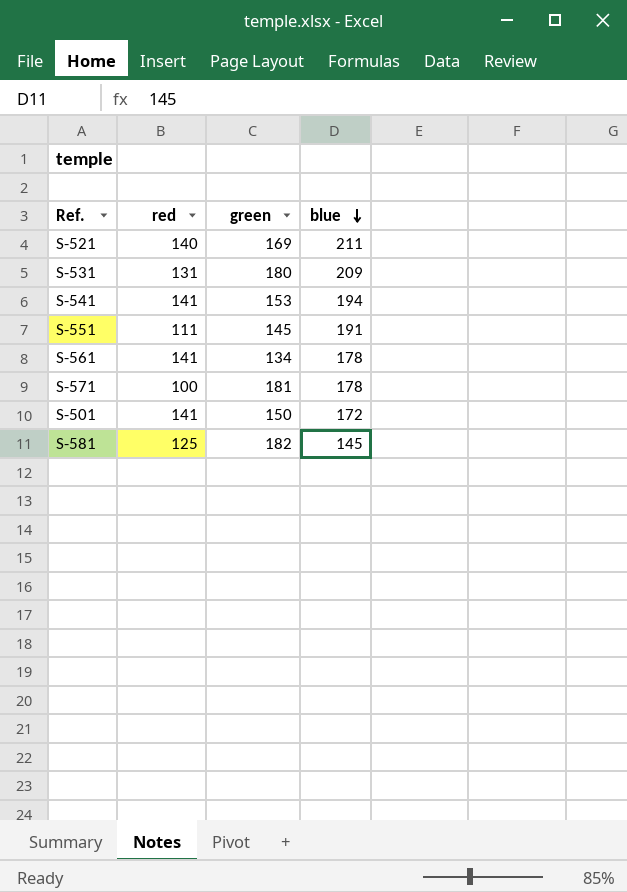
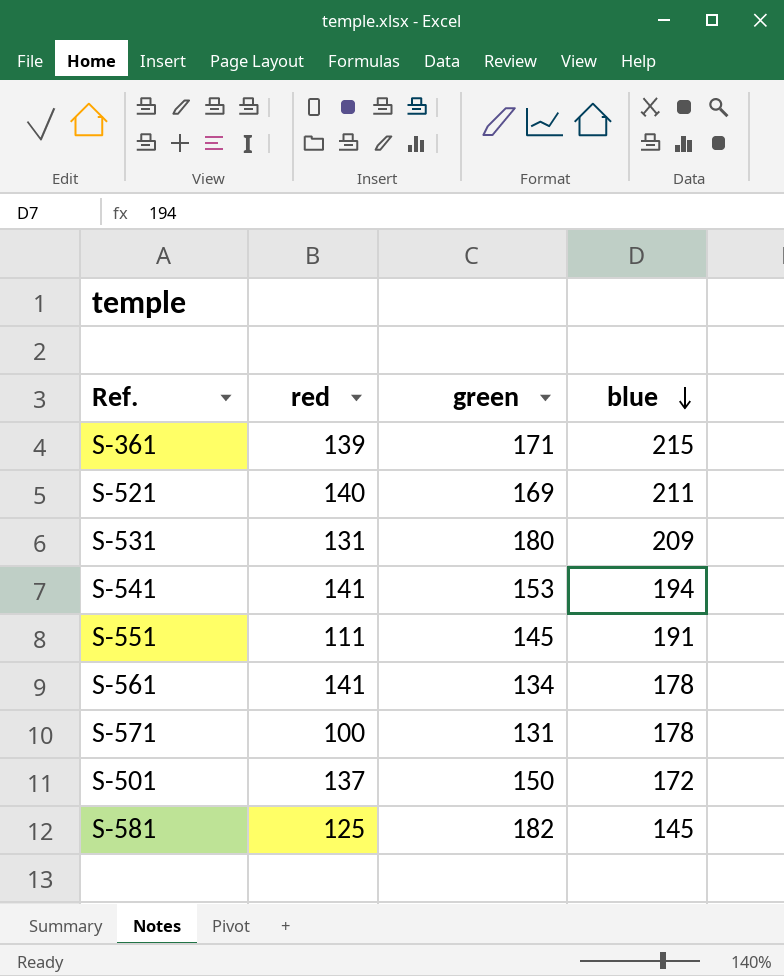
row S-361: none -> 139 | 171 | 215
S-571 | green: 181 -> 131
S-501 | red: 141 -> 137

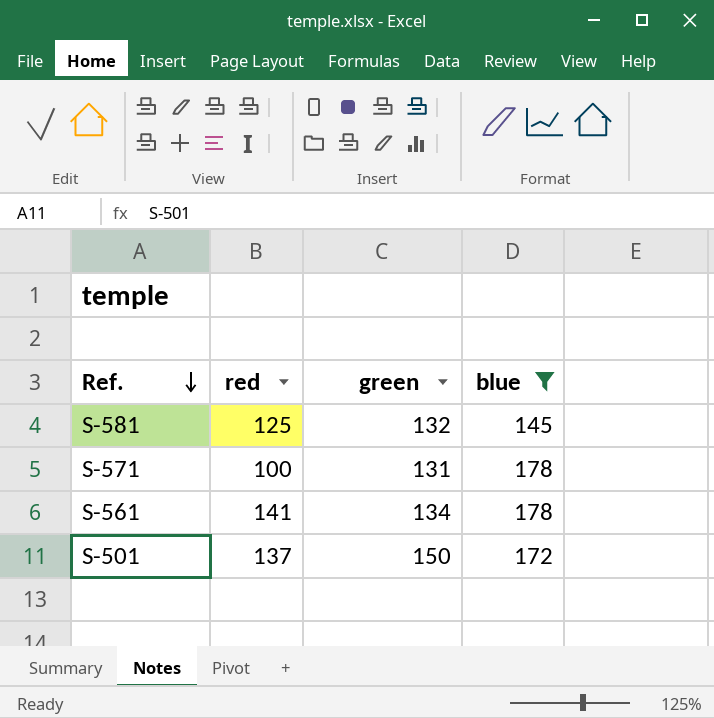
filter: none -> blue <= 178
row order: blue descending -> Ref. descending
S-581 | green: 182 -> 132

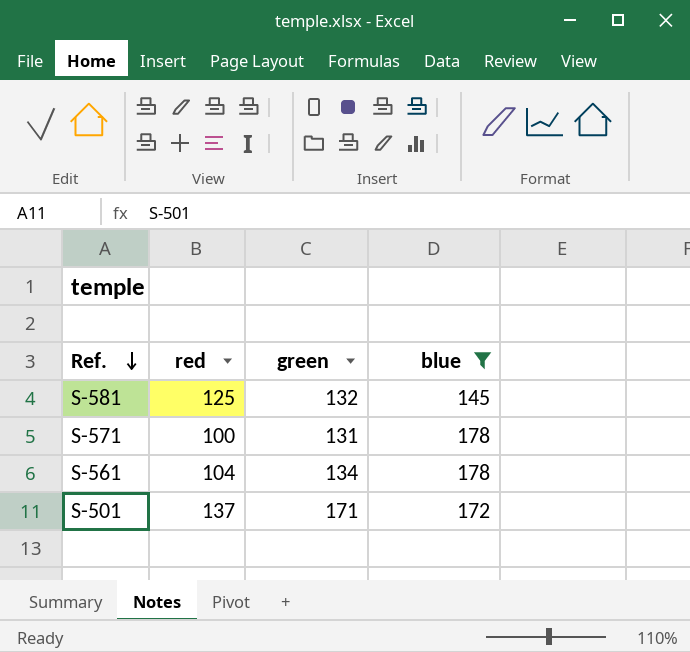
S-561 | red: 141 -> 104
S-501 | green: 150 -> 171

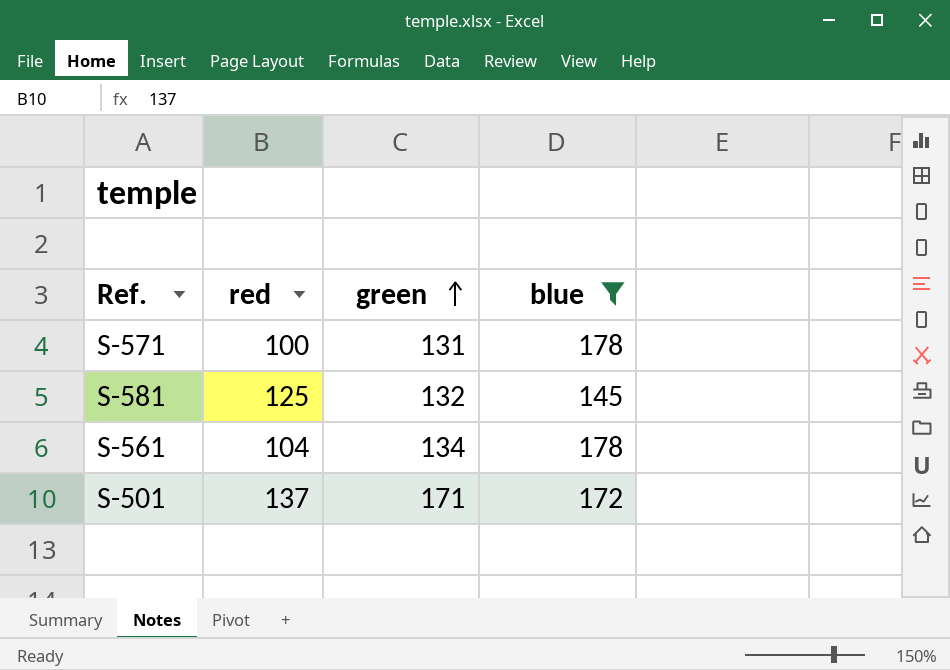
row order: Ref. descending -> green ascending

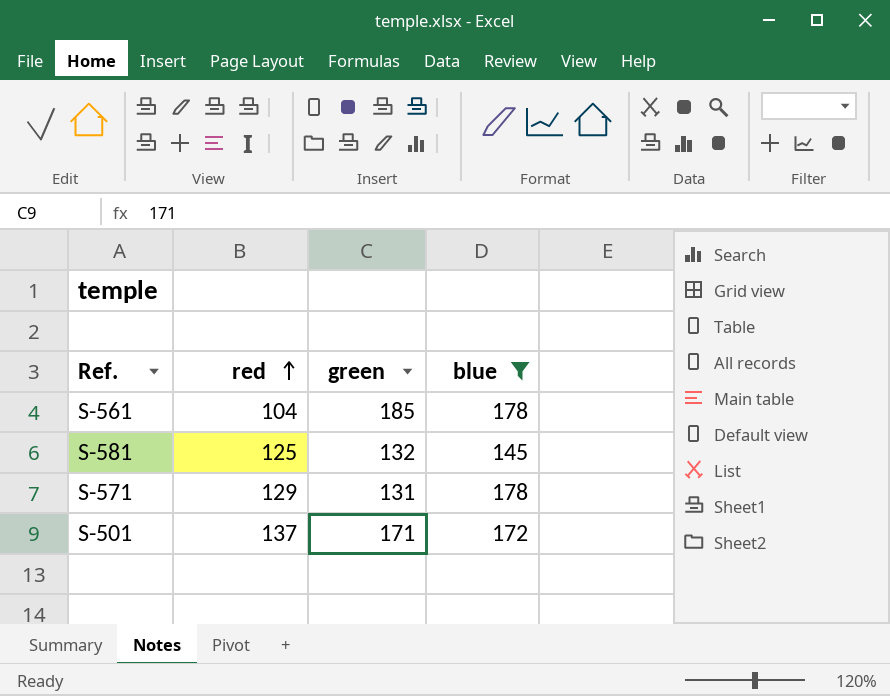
row order: green ascending -> red ascending
S-561 | green: 134 -> 185
S-571 | red: 100 -> 129

